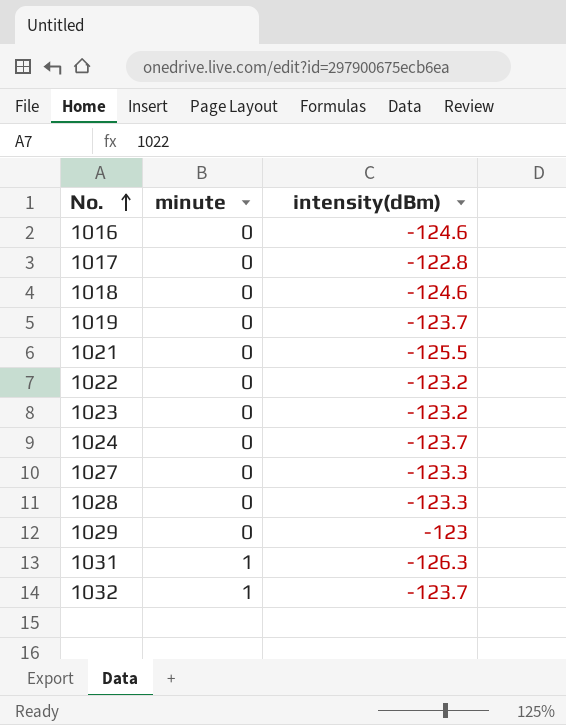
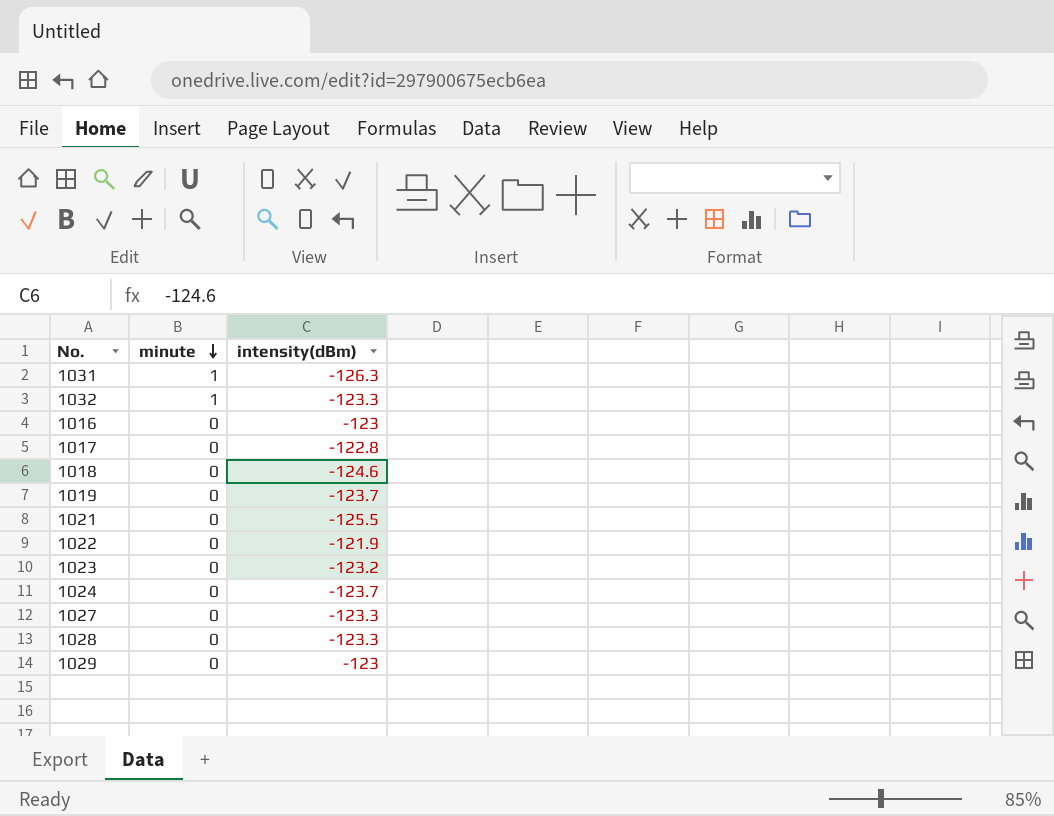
row order: No. ascending -> minute descending
1032 | intensity(dBm): -123.7 -> -123.3
1016 | intensity(dBm): -124.6 -> -123
1022 | intensity(dBm): -123.2 -> -121.9

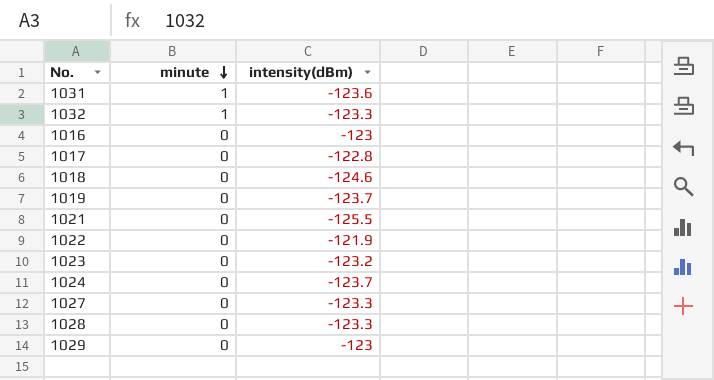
1031 | intensity(dBm): -126.3 -> -123.6

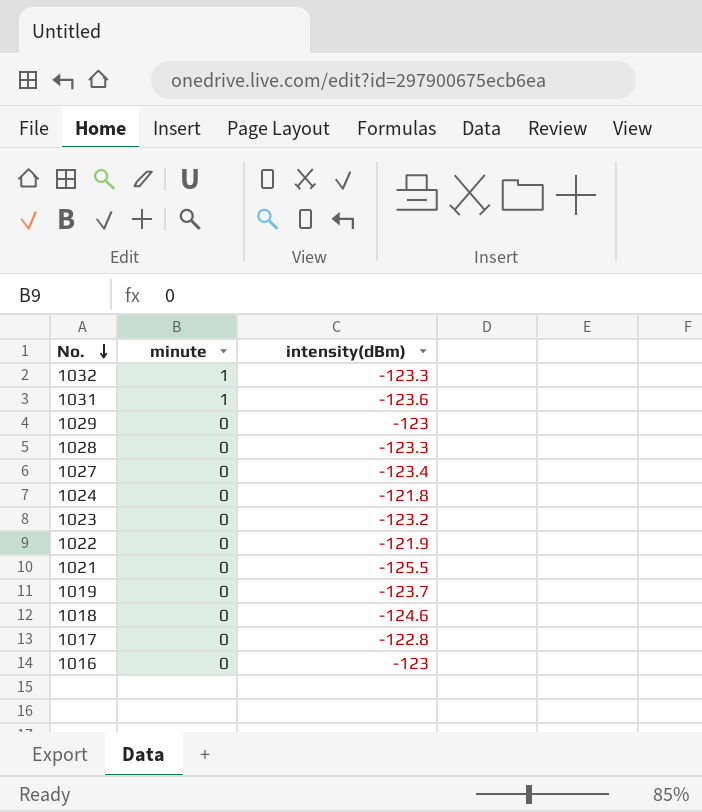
row order: minute descending -> No. descending
1027 | intensity(dBm): -123.3 -> -123.4
1024 | intensity(dBm): -123.7 -> -121.8

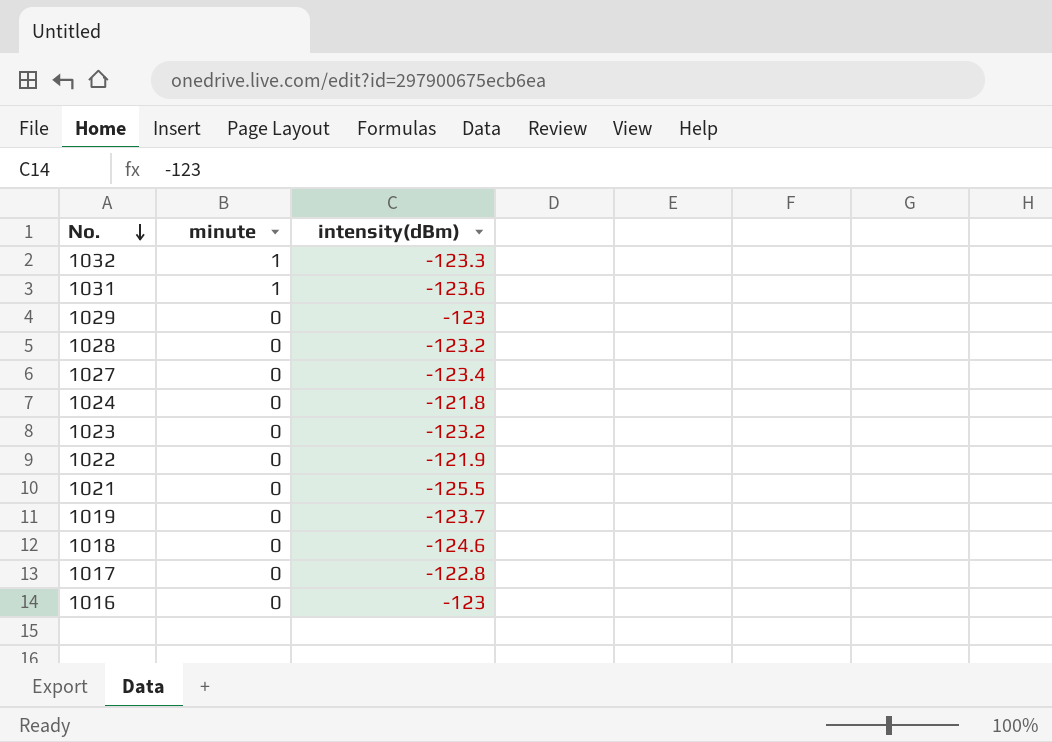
1028 | intensity(dBm): -123.3 -> -123.2

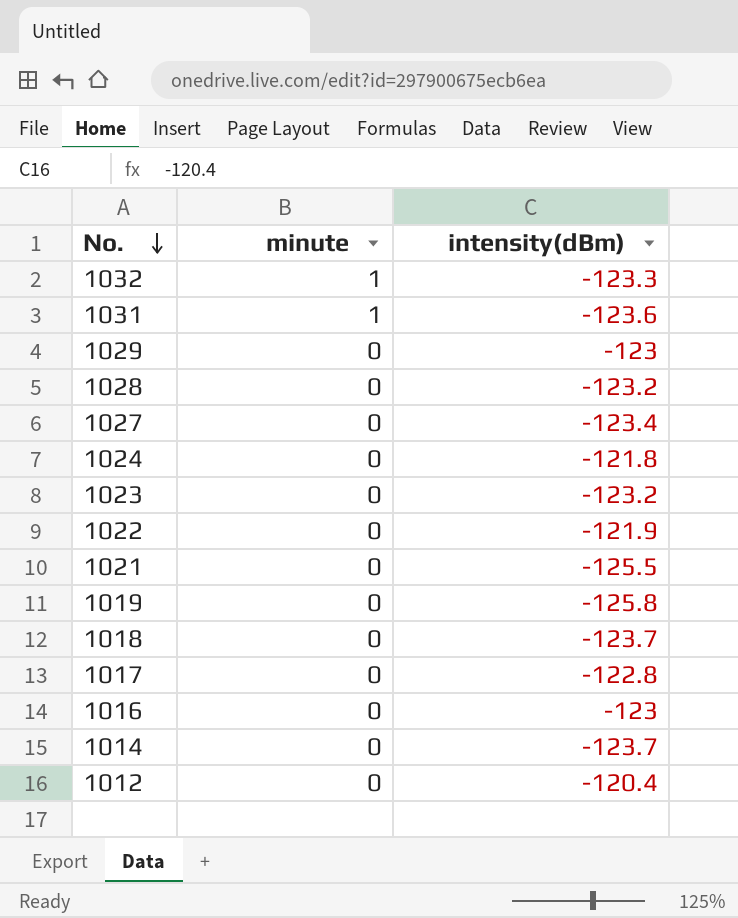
1019 | intensity(dBm): -123.7 -> -125.8
1018 | intensity(dBm): -124.6 -> -123.7
row 1014: none -> 0 | -123.7
row 1012: none -> 0 | -120.4

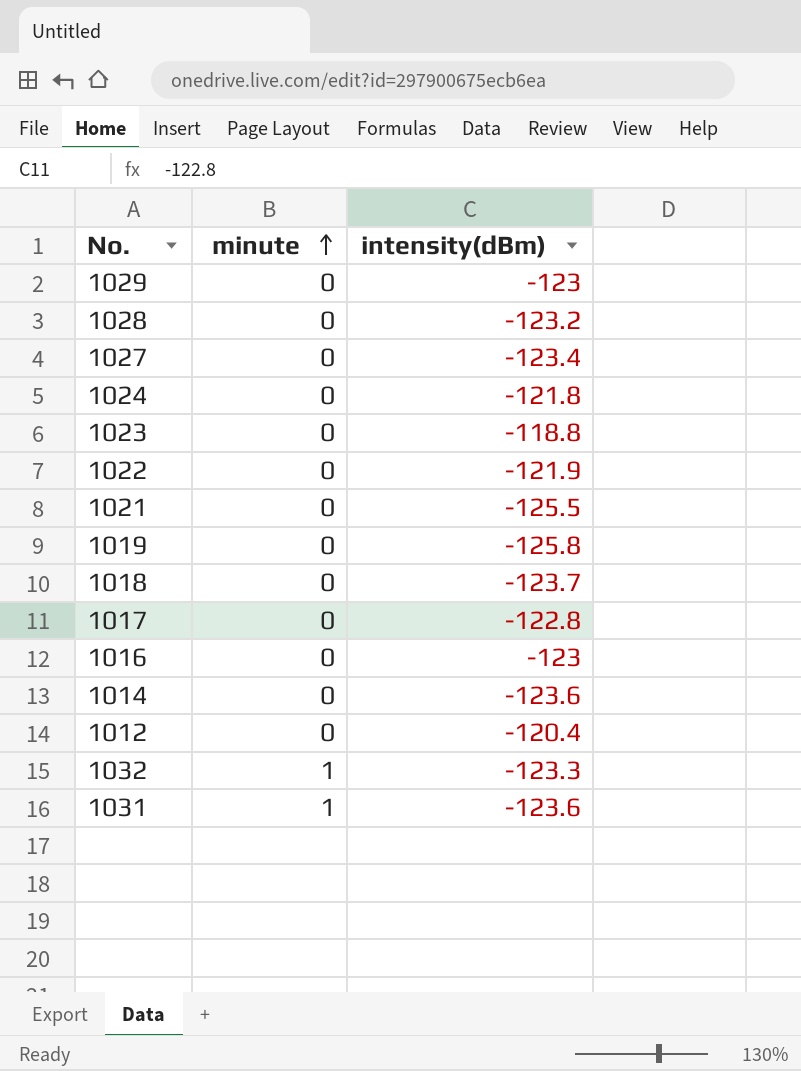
row order: No. descending -> minute ascending
1023 | intensity(dBm): -123.2 -> -118.8
1014 | intensity(dBm): -123.7 -> -123.6

